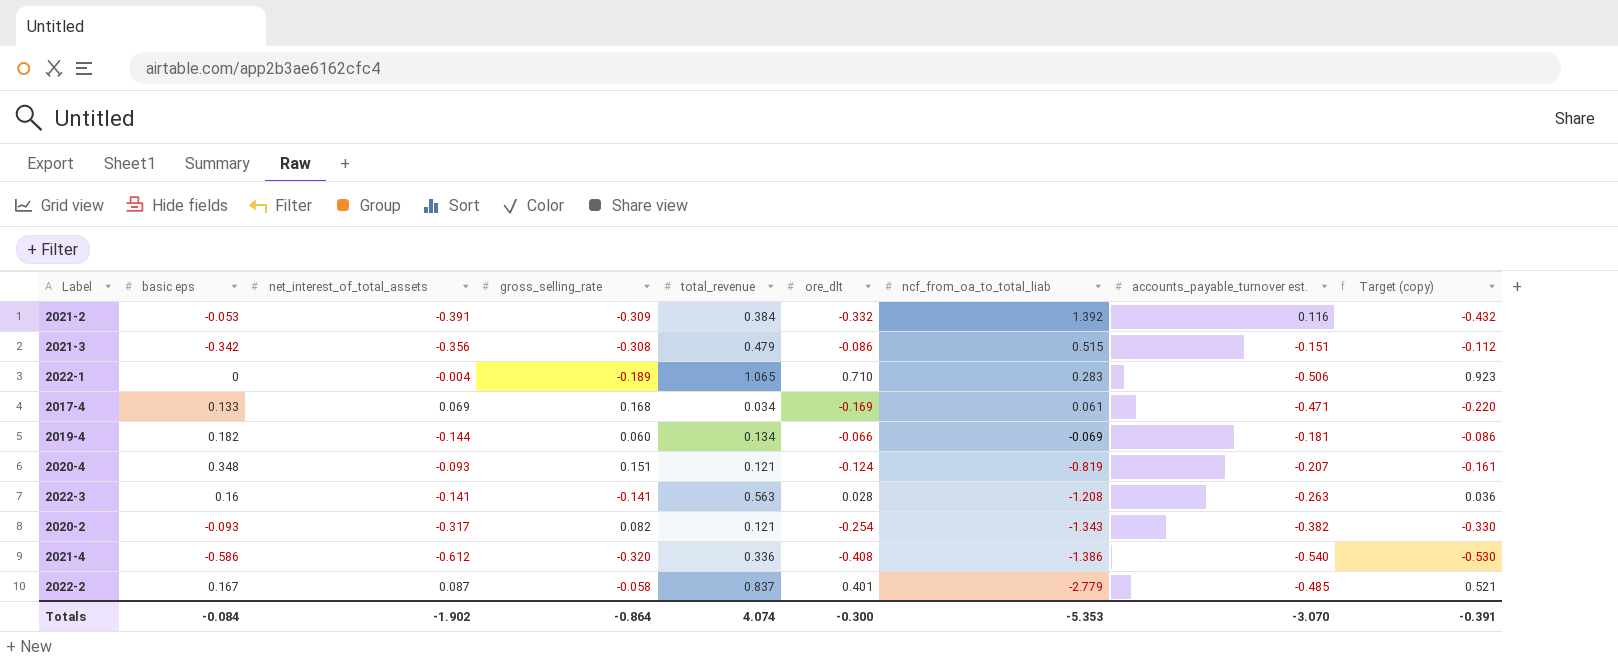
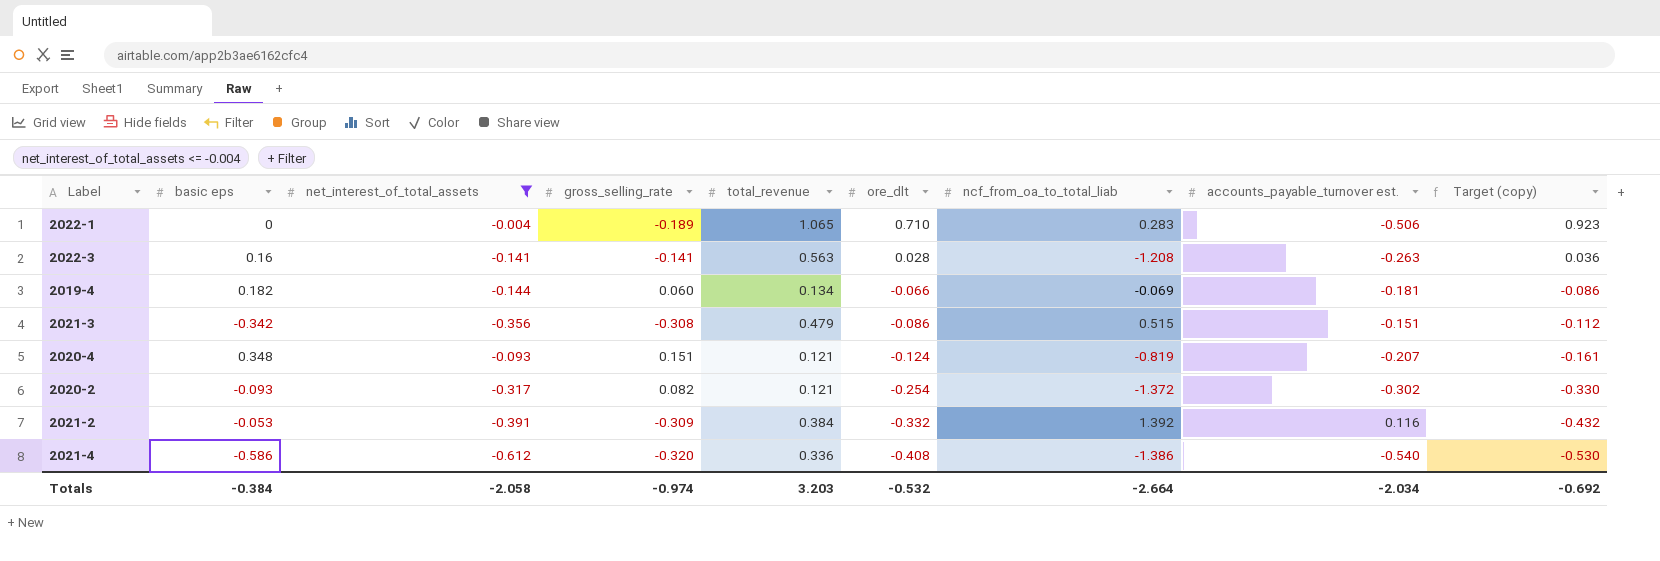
filter: none -> net_interest_of_total_assets <= -0.004
row order: ncf_from_oa_to_total_liab descending -> ore_dlt descending
2020-2 | ncf_from_oa_to_total_liab: -1.343 -> -1.372
2020-2 | accounts_payable_turnover est.: -0.382 -> -0.302
Totals | basic eps: -0.084 -> -0.384
Totals | net_interest_of_total_assets: -1.902 -> -2.058
Totals | gross_selling_rate: -0.864 -> -0.974
Totals | total_revenue: 4.074 -> 3.203
Totals | ore_dlt: -0.300 -> -0.532
Totals | ncf_from_oa_to_total_liab: -5.353 -> -2.664
Totals | accounts_payable_turnover est.: -3.070 -> -2.034
Totals | Target (copy): -0.391 -> -0.692

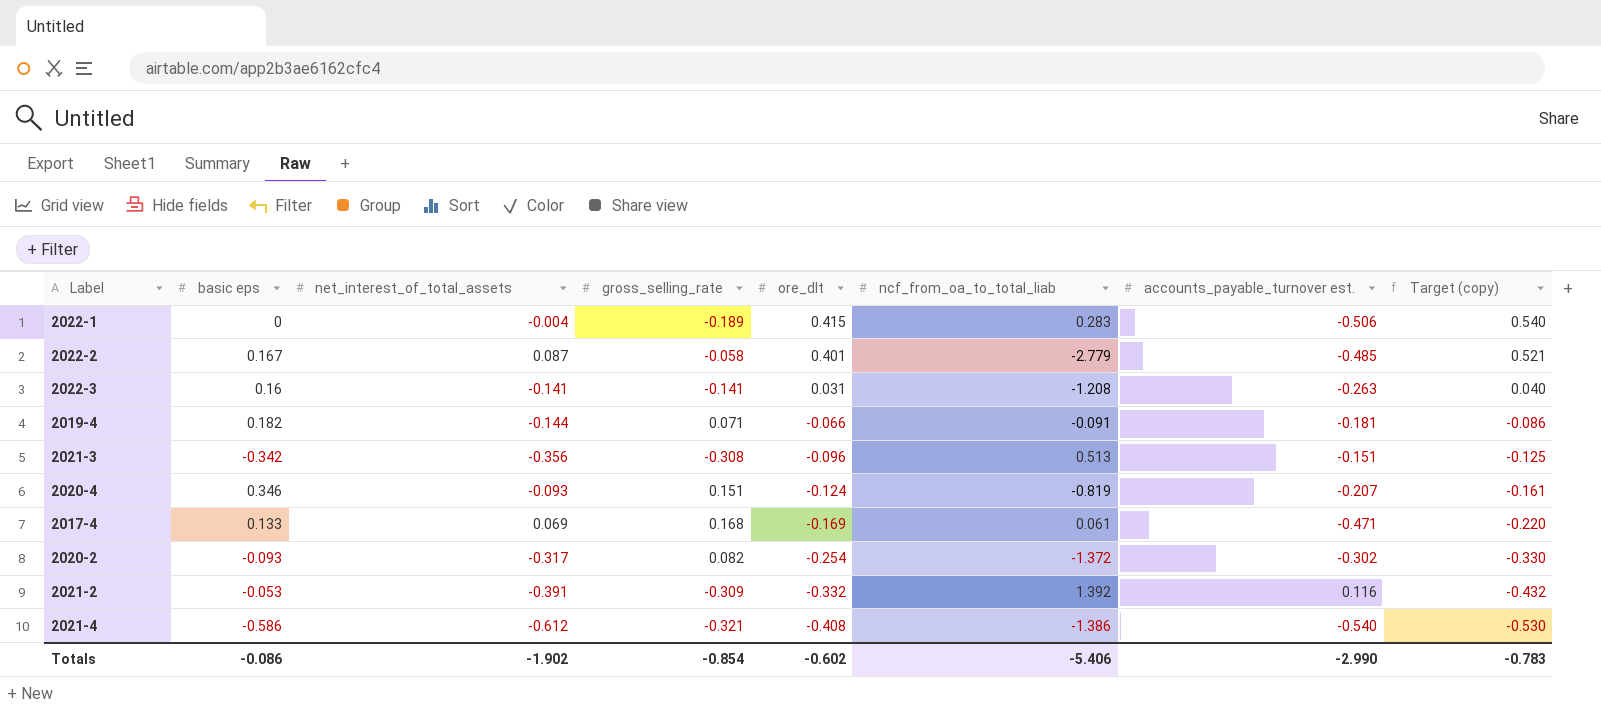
filter: net_interest_of_total_assets <= -0.004 -> none
column total_revenue | position: 5 -> none
2022-1 | ore_dlt: 0.710 -> 0.415
2022-1 | Target (copy): 0.923 -> 0.540
2022-3 | ore_dlt: 0.028 -> 0.031
2022-3 | Target (copy): 0.036 -> 0.040
2019-4 | gross_selling_rate: 0.060 -> 0.071
2019-4 | ncf_from_oa_to_total_liab: -0.069 -> -0.091
2021-3 | ore_dlt: -0.086 -> -0.096
2021-3 | ncf_from_oa_to_total_liab: 0.515 -> 0.513
2021-3 | Target (copy): -0.112 -> -0.125
2020-4 | basic eps: 0.348 -> 0.346
2021-4 | gross_selling_rate: -0.320 -> -0.321
Totals | basic eps: -0.384 -> -0.086
Totals | net_interest_of_total_assets: -2.058 -> -1.902
Totals | gross_selling_rate: -0.974 -> -0.854
Totals | ore_dlt: -0.532 -> -0.602
Totals | ncf_from_oa_to_total_liab: -2.664 -> -5.406
Totals | accounts_payable_turnover est.: -2.034 -> -2.990
Totals | Target (copy): -0.692 -> -0.783

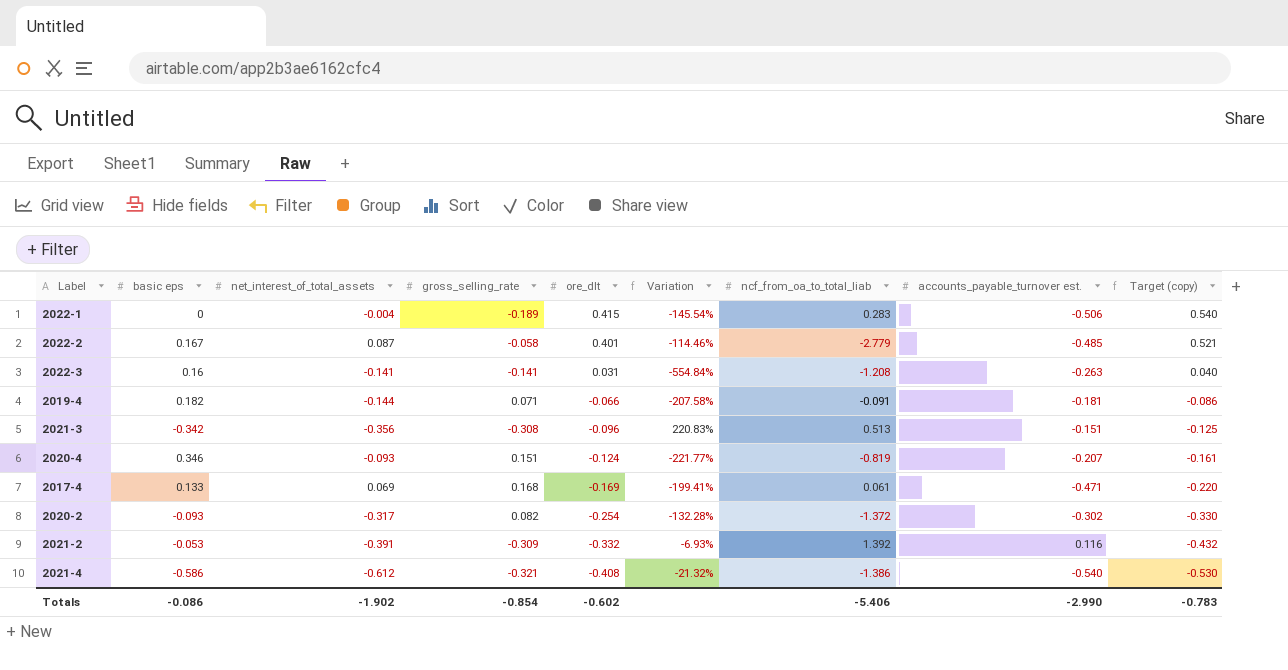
column Variation | formula: none -> ([gross_selling_rate] - [ore_dlt]) / [ore_dlt]

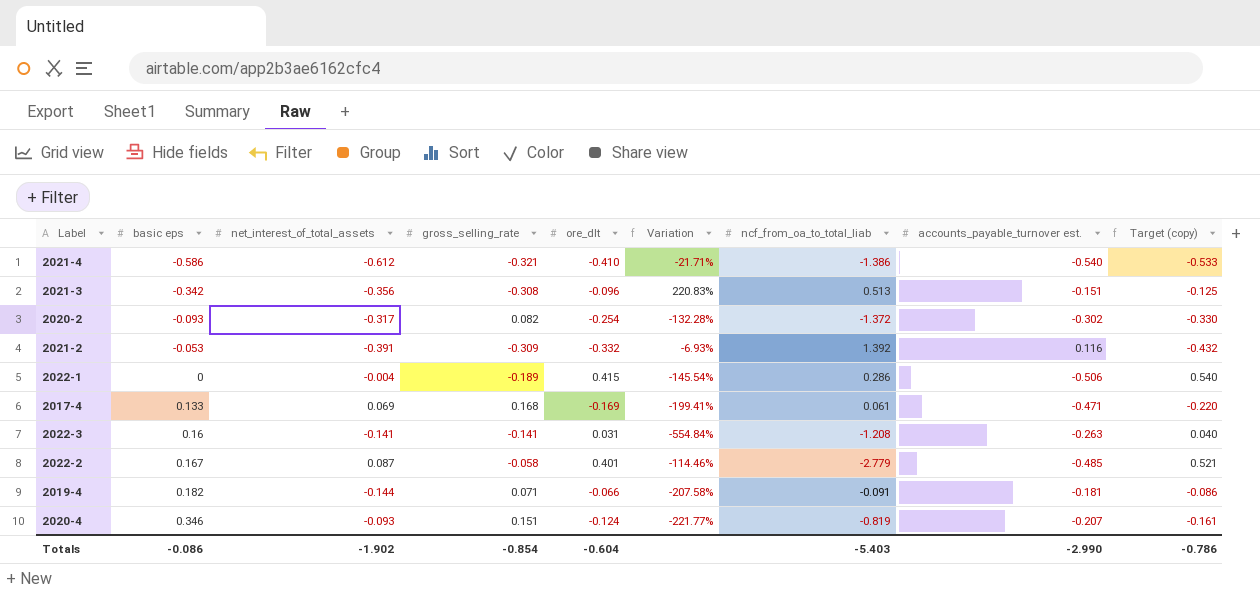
row order: ore_dlt descending -> basic eps ascending
2021-4 | ore_dlt: -0.408 -> -0.410
2021-4 | Variation: -21.32% -> -21.71%
2021-4 | Target (copy): -0.530 -> -0.533
2022-1 | ncf_from_oa_to_total_liab: 0.283 -> 0.286
Totals | ore_dlt: -0.602 -> -0.604
Totals | ncf_from_oa_to_total_liab: -5.406 -> -5.403
Totals | Target (copy): -0.783 -> -0.786

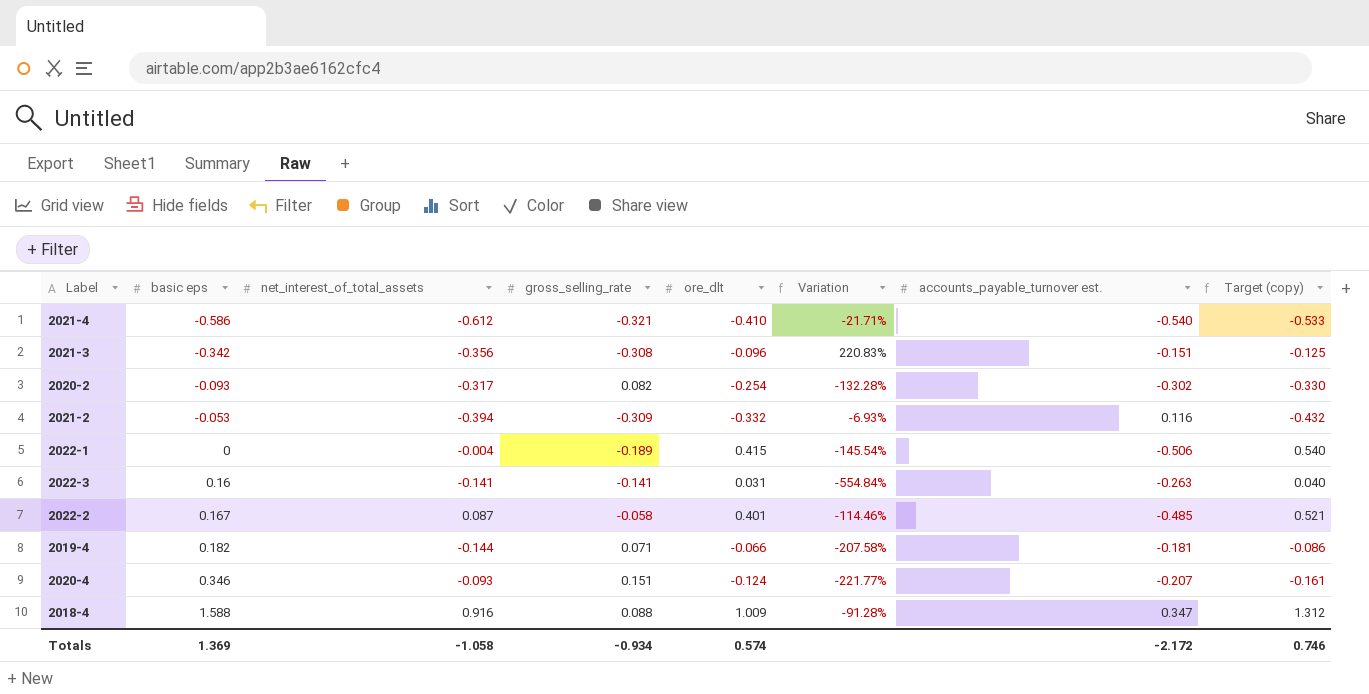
column ncf_from_oa_to_total_liab | position: 7 -> none
row 2017-4: 0.133 | 0.069 | 0.168 | -0.169 | -199.41% | 0.061 | -0.471 | -0.220 -> none
2021-2 | net_interest_of_total_assets: -0.391 -> -0.394
row 2018-4: none -> 1.588 | 0.916 | 0.088 | 1.009 | -91.28% | 0.347 | 1.312
Totals | basic eps: -0.086 -> 1.369
Totals | net_interest_of_total_assets: -1.902 -> -1.058
Totals | gross_selling_rate: -0.854 -> -0.934
Totals | ore_dlt: -0.604 -> 0.574
Totals | accounts_payable_turnover est.: -2.990 -> -2.172
Totals | Target (copy): -0.786 -> 0.746

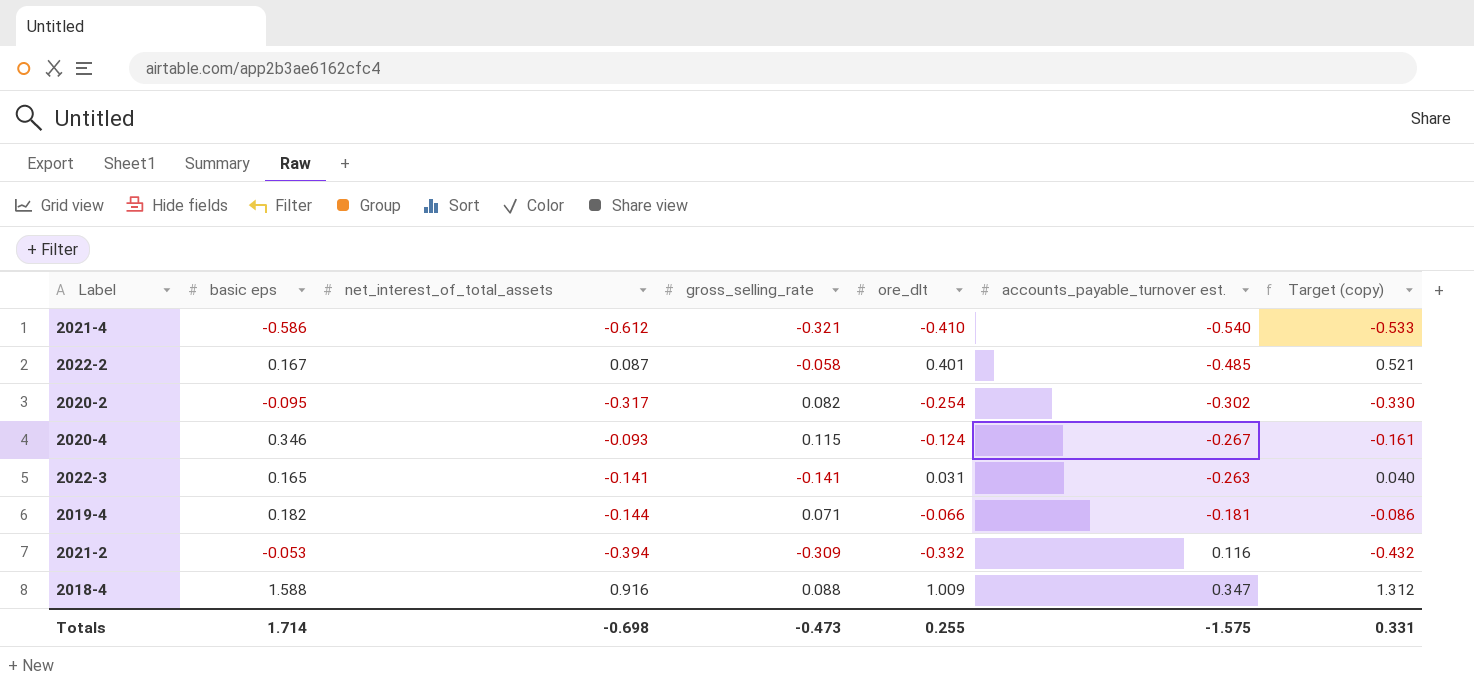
row order: basic eps ascending -> accounts_payable_turnover est. ascending
column Variation | formula: ([gross_selling_rate] - [ore_dlt]) / [ore_dlt] -> none
row 2021-3: -0.342 | -0.356 | -0.308 | -0.096 | 220.83% | -0.151 | -0.125 -> none
row 2022-1: 0 | -0.004 | -0.189 | 0.415 | -145.54% | -0.506 | 0.540 -> none
2020-2 | basic eps: -0.093 -> -0.095
2020-4 | gross_selling_rate: 0.151 -> 0.115
2020-4 | accounts_payable_turnover est.: -0.207 -> -0.267
2022-3 | basic eps: 0.16 -> 0.165
Totals | basic eps: 1.369 -> 1.714
Totals | net_interest_of_total_assets: -1.058 -> -0.698
Totals | gross_selling_rate: -0.934 -> -0.473
Totals | ore_dlt: 0.574 -> 0.255
Totals | accounts_payable_turnover est.: -2.172 -> -1.575
Totals | Target (copy): 0.746 -> 0.331

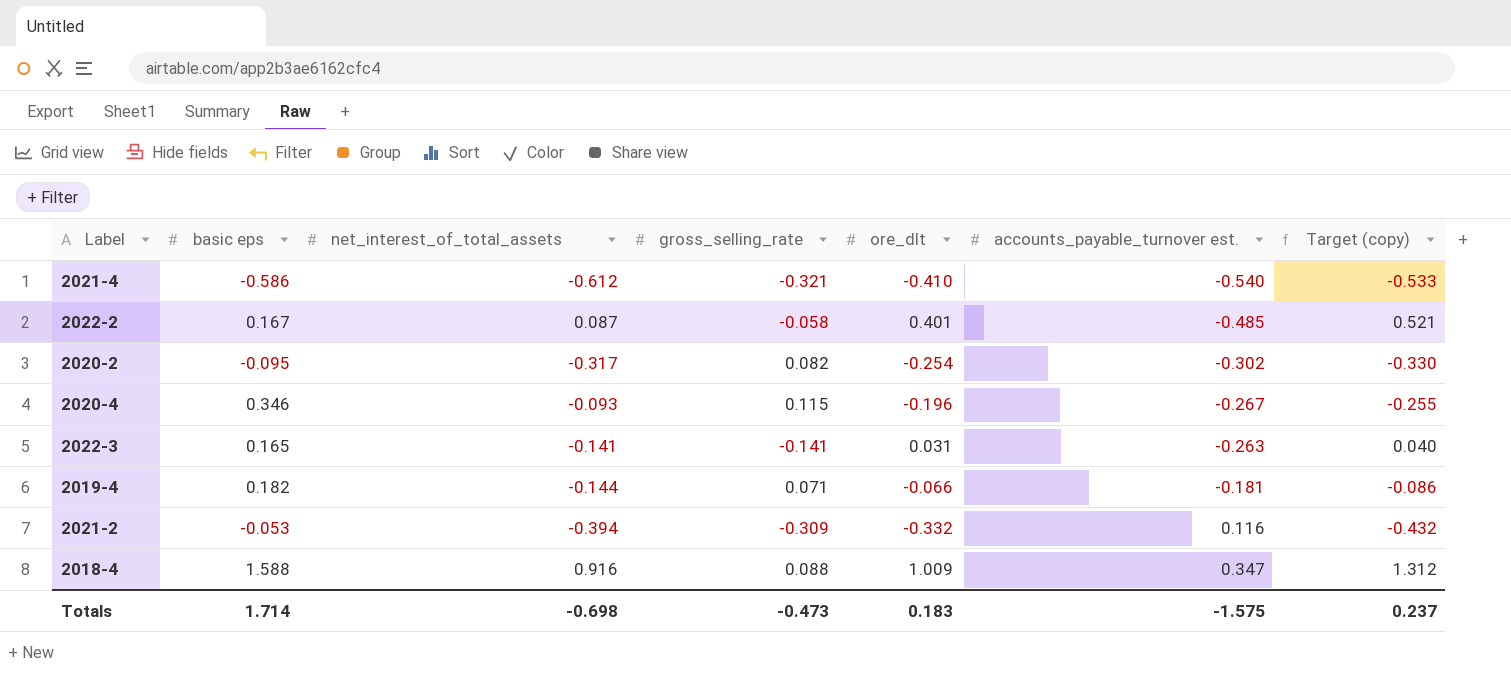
2020-4 | ore_dlt: -0.124 -> -0.196
2020-4 | Target (copy): -0.161 -> -0.255
Totals | ore_dlt: 0.255 -> 0.183
Totals | Target (copy): 0.331 -> 0.237

